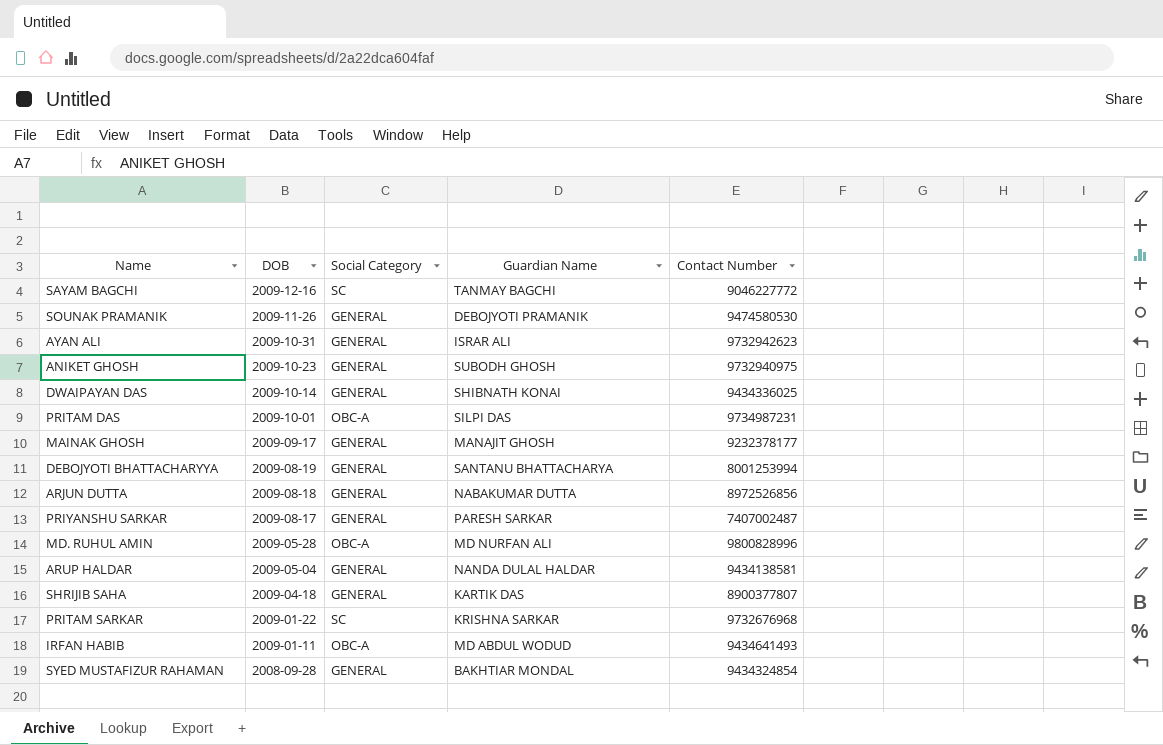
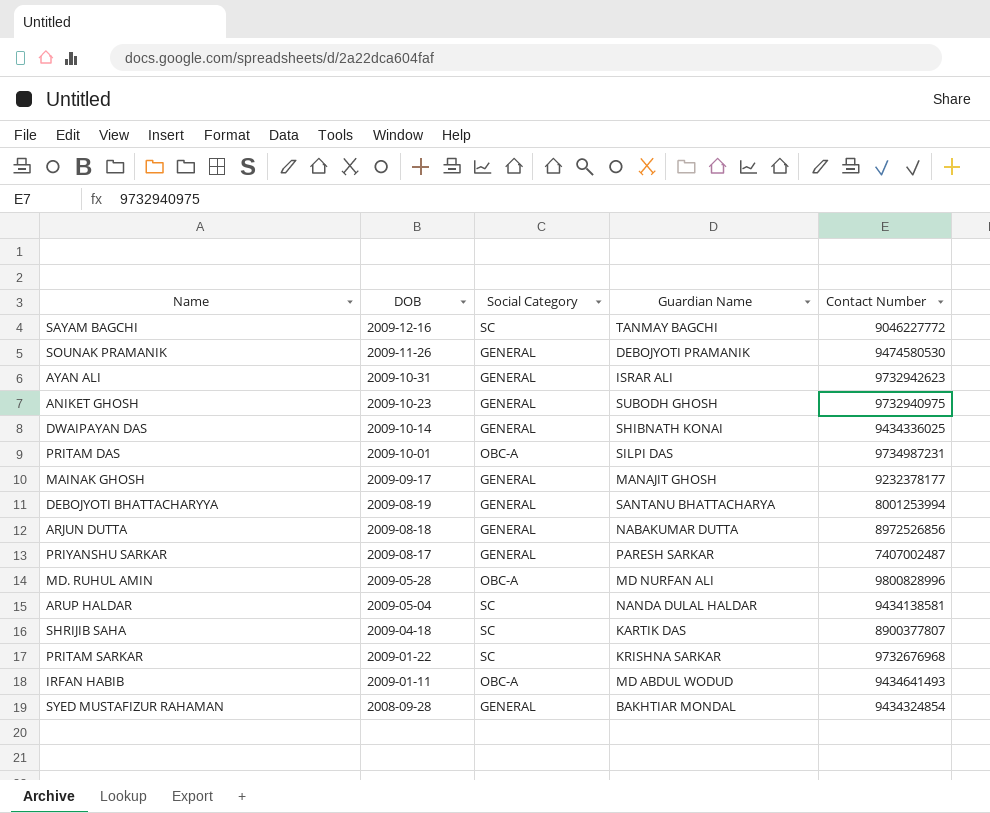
ARUP HALDAR | Social Category: GENERAL -> SC
SHRIJIB SAHA | Social Category: GENERAL -> SC

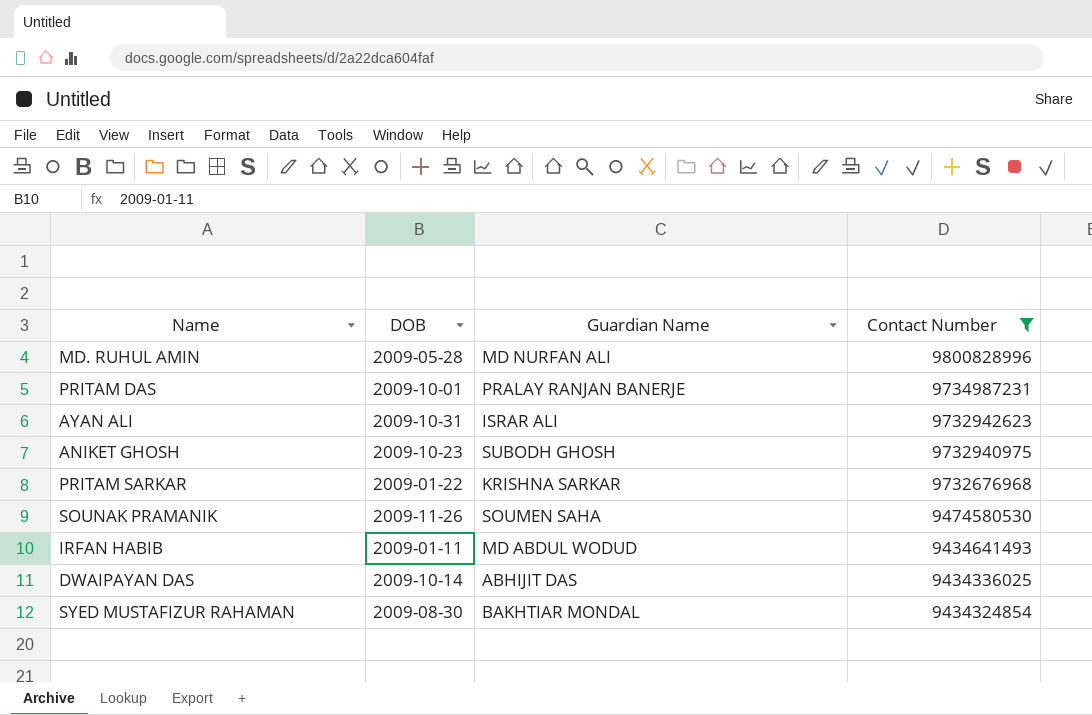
filter: none -> Contact Number >= 9434324854
row order: DOB descending -> Contact Number descending
column Social Category | position: 3 -> none
PRITAM DAS | Guardian Name: SILPI DAS -> PRALAY RANJAN BANERJE
SOUNAK PRAMANIK | Guardian Name: DEBOJYOTI PRAMANIK -> SOUMEN SAHA
DWAIPAYAN DAS | Guardian Name: SHIBNATH KONAI -> ABHIJIT DAS
SYED MUSTAFIZUR RAHAMAN | DOB: 2008-09-28 -> 2009-08-30

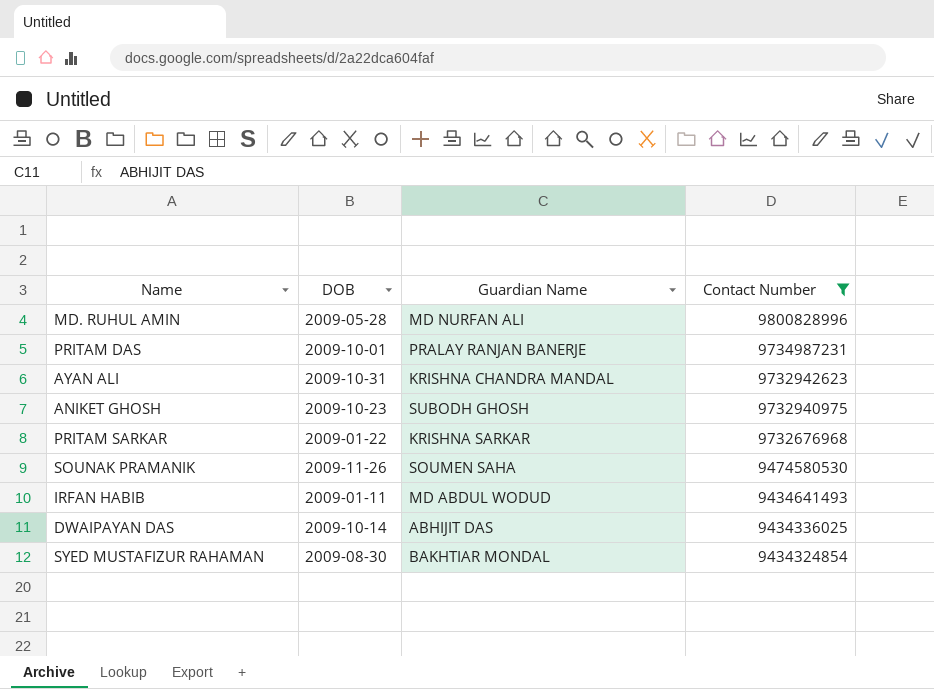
AYAN ALI | Guardian Name: ISRAR ALI -> KRISHNA CHANDRA MANDAL

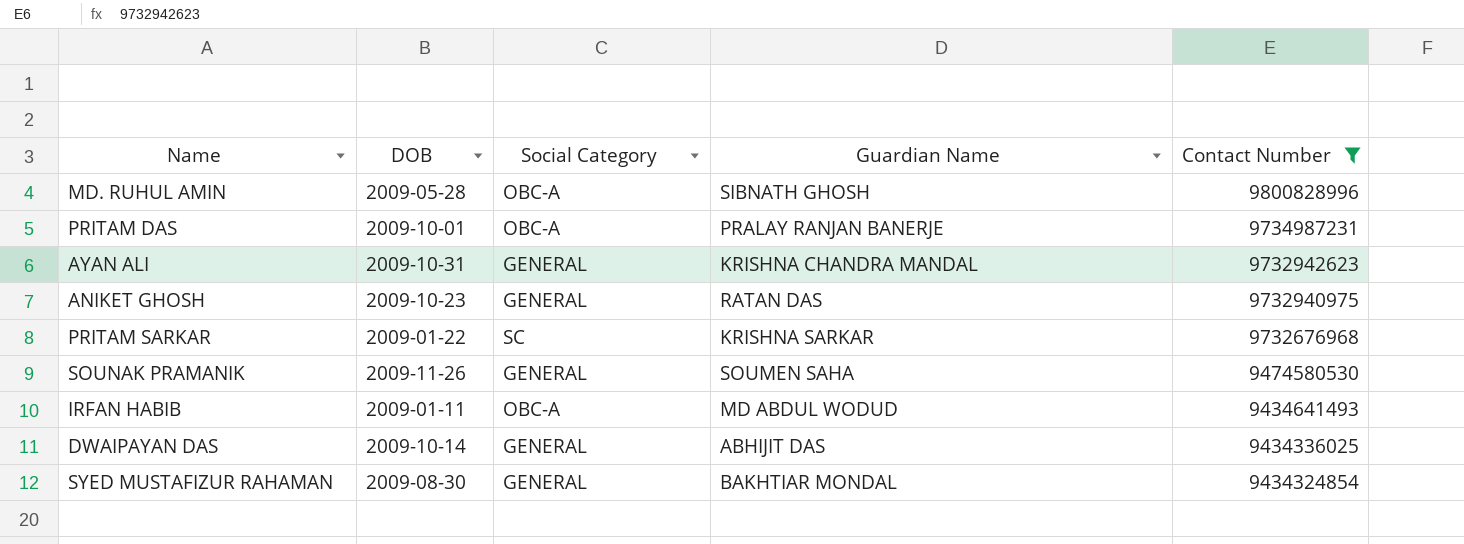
column Social Category | position: none -> 3
MD. RUHUL AMIN | Guardian Name: MD NURFAN ALI -> SIBNATH GHOSH
ANIKET GHOSH | Guardian Name: SUBODH GHOSH -> RATAN DAS

